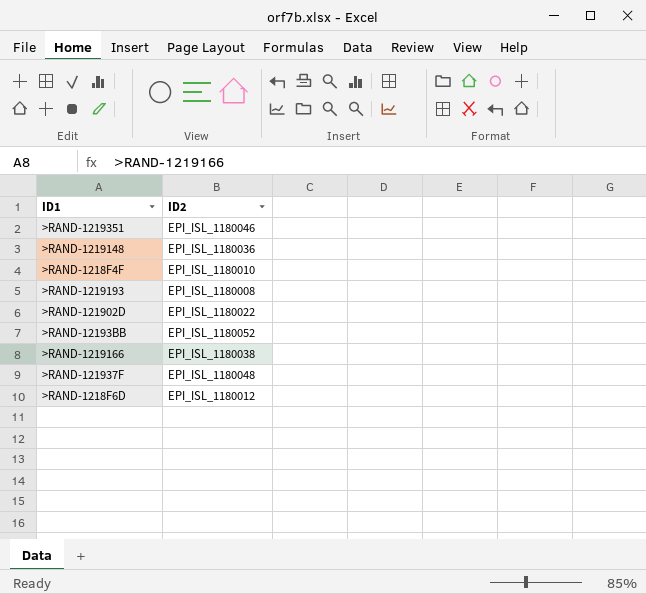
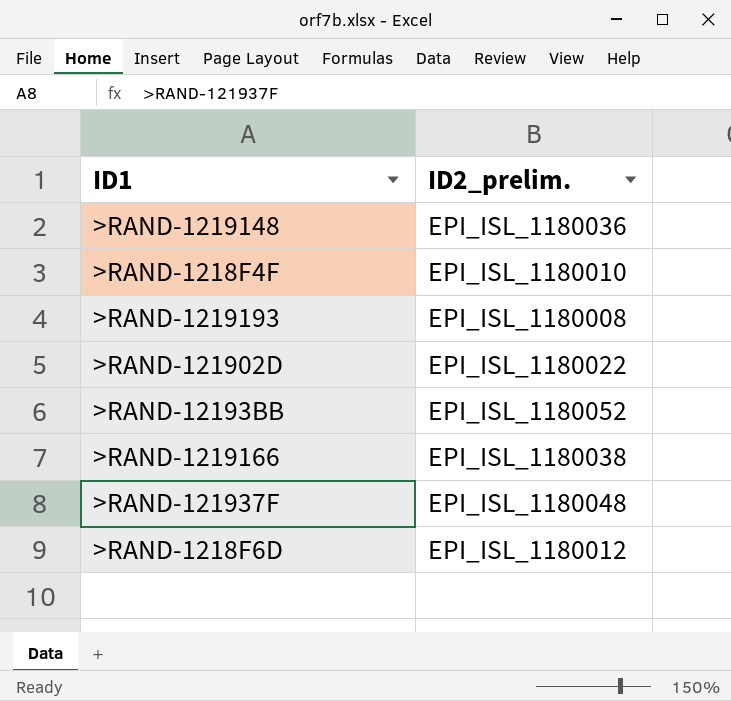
column name: ID2 -> ID2_prelim.
row >RAND-1219351: EPI_ISL_1180046 -> none

